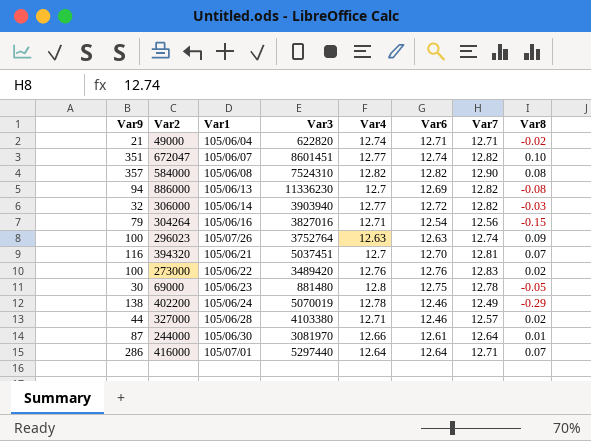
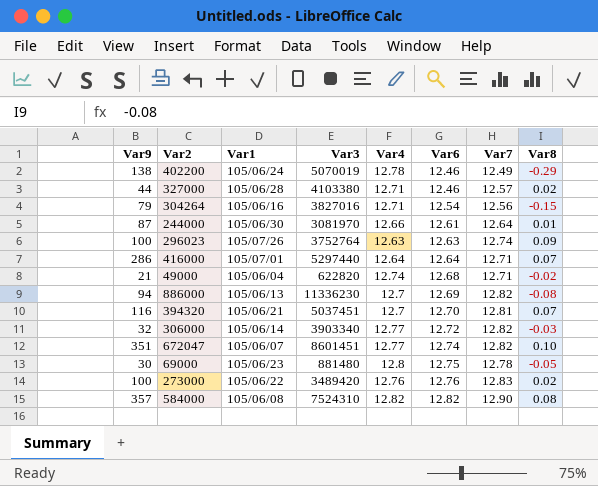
row order: none -> Var6 ascending
49000 | Var6: 12.71 -> 12.68
306000 | Var3: 3903940 -> 3903340

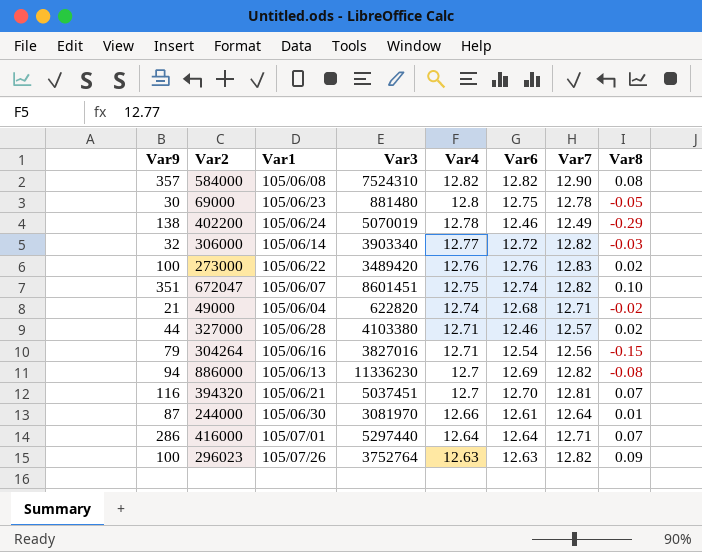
row order: Var6 ascending -> Var4 descending
672047 | Var4: 12.77 -> 12.75
296023 | Var7: 12.74 -> 12.82

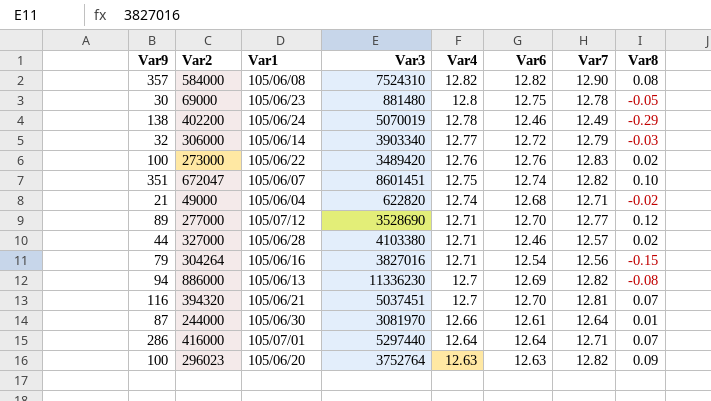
306000 | Var7: 12.82 -> 12.79
row 277000: none -> 89 | 105/07/12 | 3528690 | 12.71 | 12.70 | 12.77 | 0.12
296023 | Var1: 105/07/26 -> 105/06/20

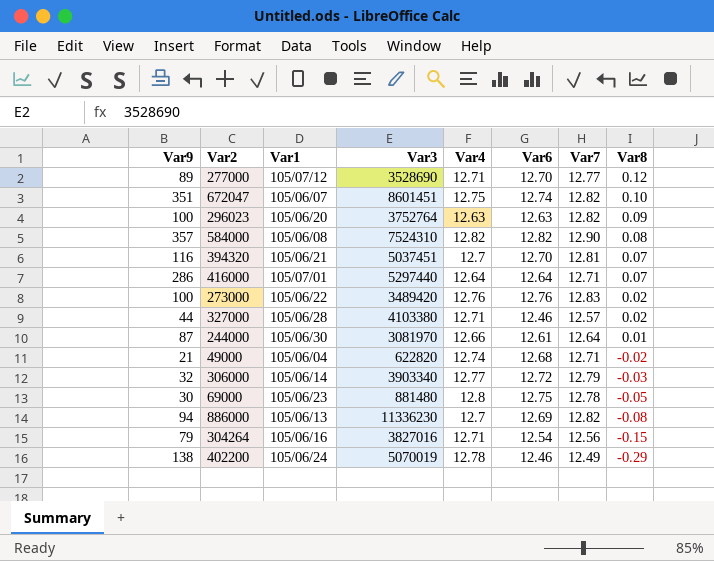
row order: Var4 descending -> Var8 descending

